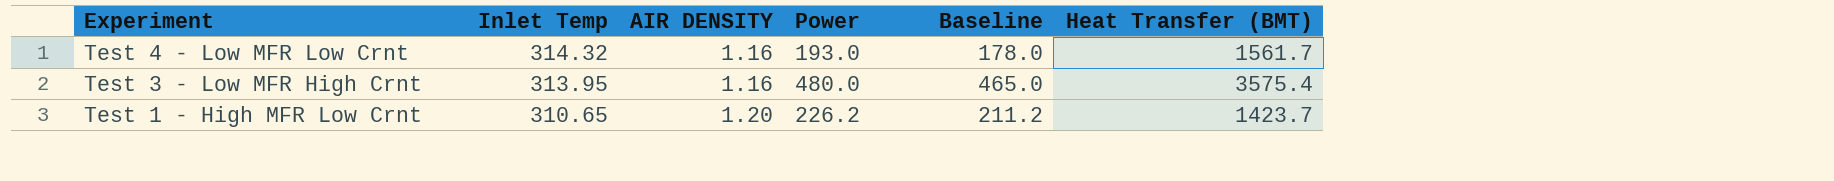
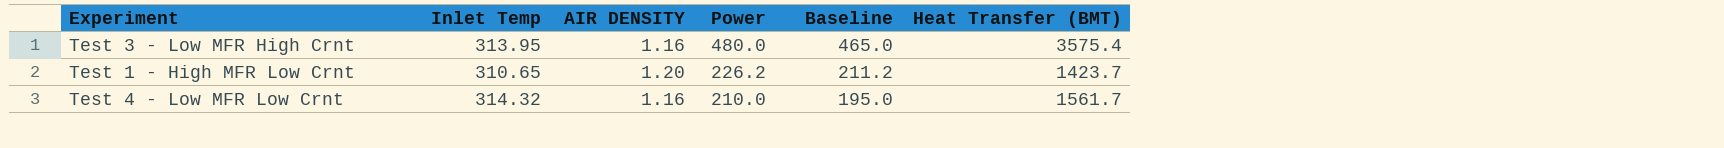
row order: Experiment descending -> Power descending
Test 4 - Low MFR Low Crnt | Power: 193.0 -> 210.0
Test 4 - Low MFR Low Crnt | Baseline: 178.0 -> 195.0

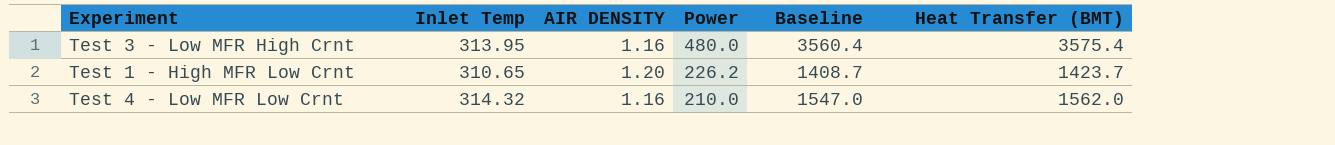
column Baseline | formula: [Power] - 15 -> [Heat Transfer (BMT)] - 15
Test 4 - Low MFR Low Crnt | Heat Transfer (BMT): 1561.7 -> 1562.0

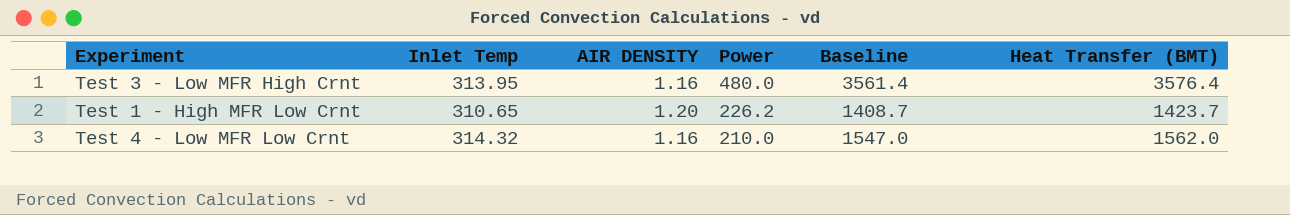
Test 3 - Low MFR High Crnt | Baseline: 3560.4 -> 3561.4
Test 3 - Low MFR High Crnt | Heat Transfer (BMT): 3575.4 -> 3576.4

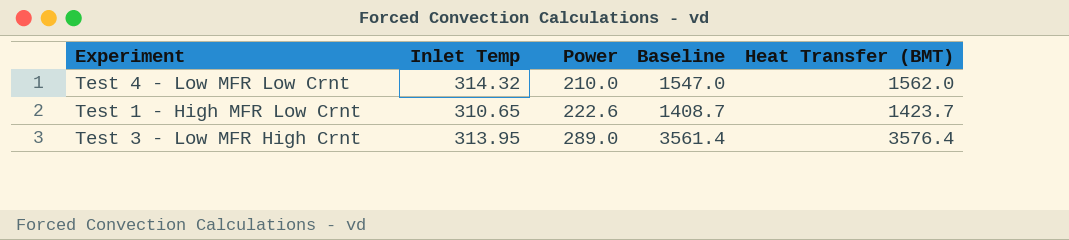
row order: Power descending -> Power ascending
column AIR DENSITY | position: 3 -> none
Test 1 - High MFR Low Crnt | Power: 226.2 -> 222.6
Test 3 - Low MFR High Crnt | Power: 480.0 -> 289.0

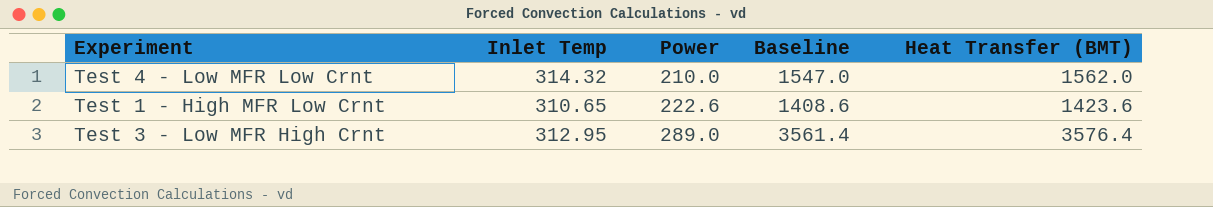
Test 1 - High MFR Low Crnt | Baseline: 1408.7 -> 1408.6
Test 1 - High MFR Low Crnt | Heat Transfer (BMT): 1423.7 -> 1423.6
Test 3 - Low MFR High Crnt | Inlet Temp: 313.95 -> 312.95

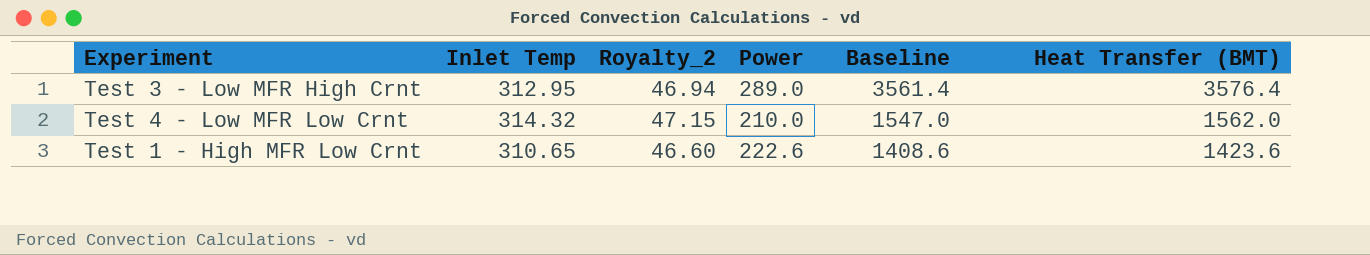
row order: Power ascending -> Baseline descending
column Royalty_2 | formula: none -> [Inlet Temp] * 0.15

